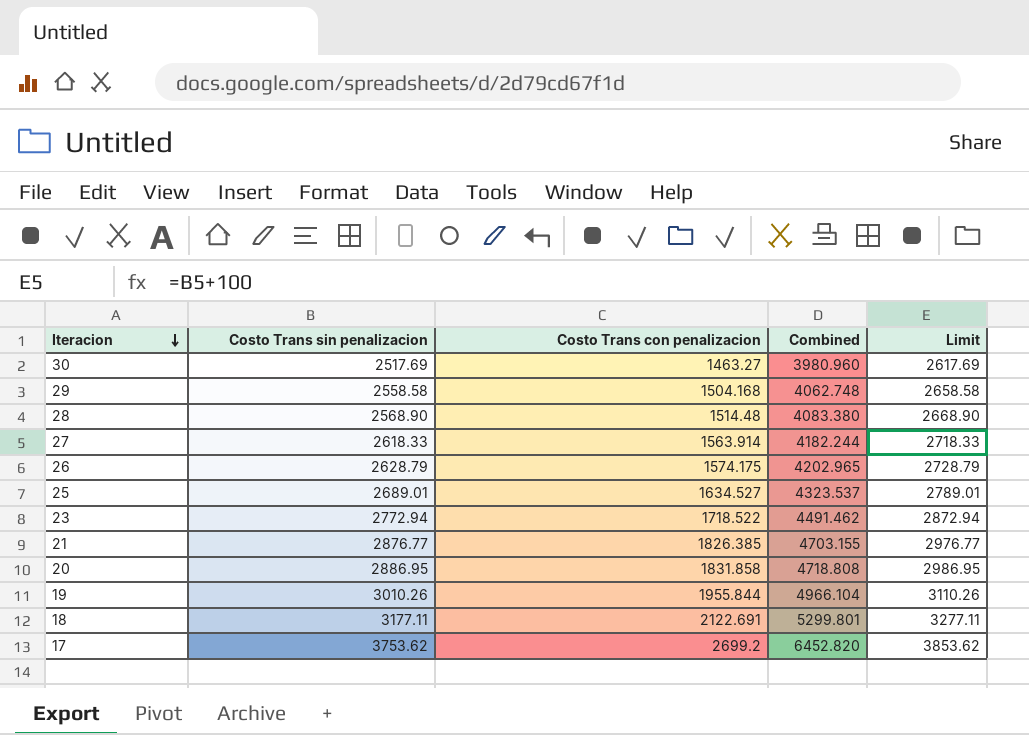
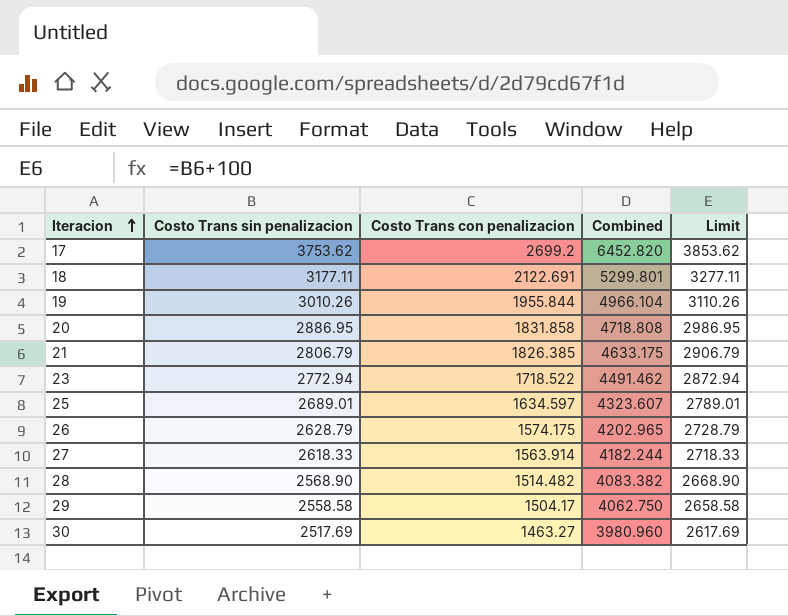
row order: Iteracion descending -> Iteracion ascending
21 | Costo Trans sin penalizacion: 2876.77 -> 2806.79
21 | Combined: 4703.155 -> 4633.175
21 | Limit: 2976.77 -> 2906.79
25 | Costo Trans con penalizacion: 1634.527 -> 1634.597
25 | Combined: 4323.537 -> 4323.607
28 | Costo Trans con penalizacion: 1514.48 -> 1514.482
28 | Combined: 4083.380 -> 4083.382
29 | Costo Trans con penalizacion: 1504.168 -> 1504.17
29 | Combined: 4062.748 -> 4062.750

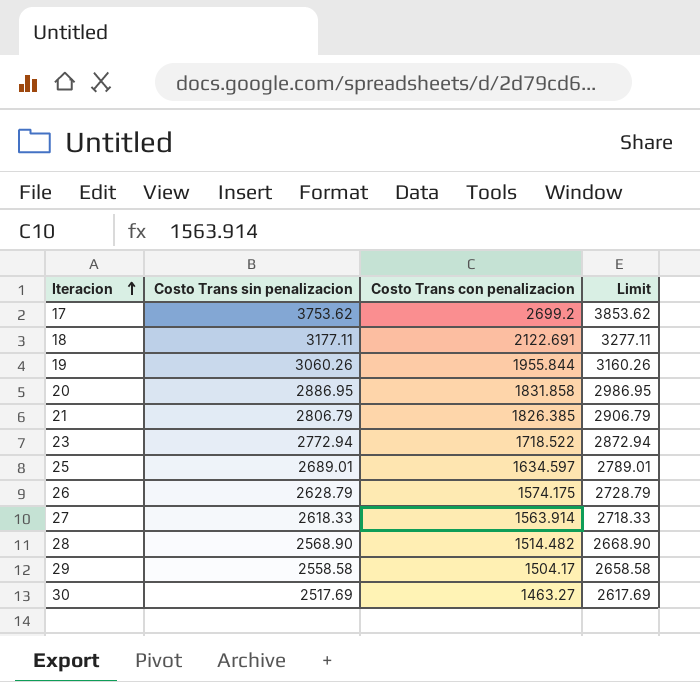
column Combined | formula: [Costo Trans sin penalizacion] + [Costo Trans con penalizacion] -> none
19 | Costo Trans sin penalizacion: 3010.26 -> 3060.26
19 | Limit: 3110.26 -> 3160.26

